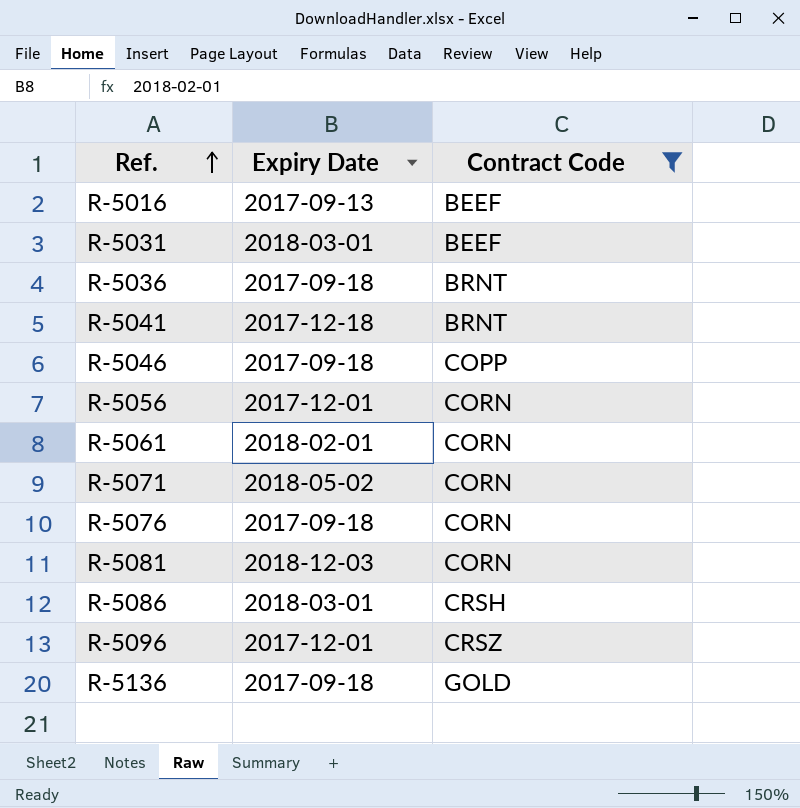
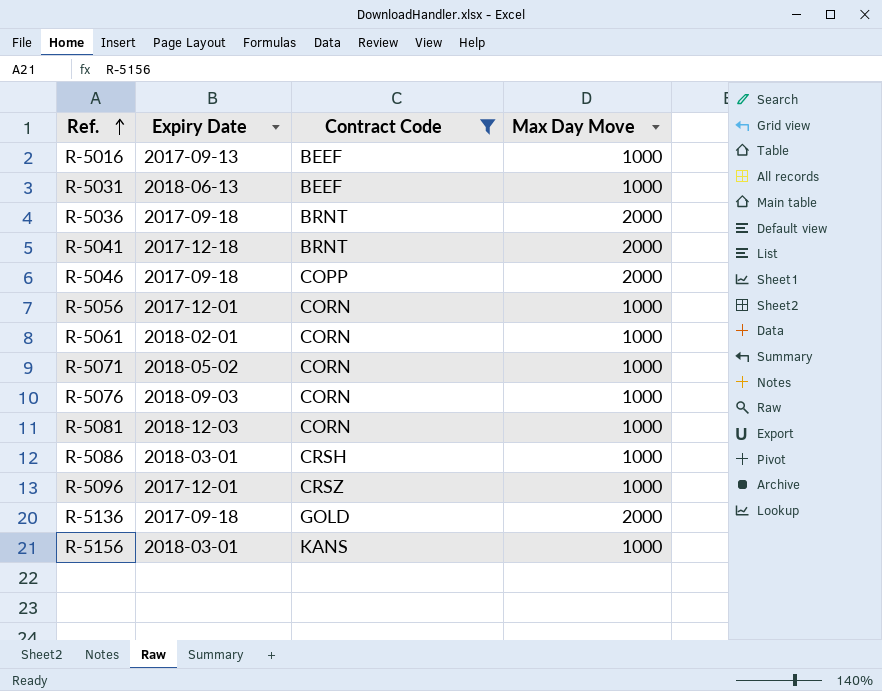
column Max Day Move | position: none -> 4
R-5031 | Expiry Date: 2018-03-01 -> 2018-06-13
R-5076 | Expiry Date: 2017-09-18 -> 2018-09-03
row R-5156: none -> 2018-03-01 | KANS | 1000

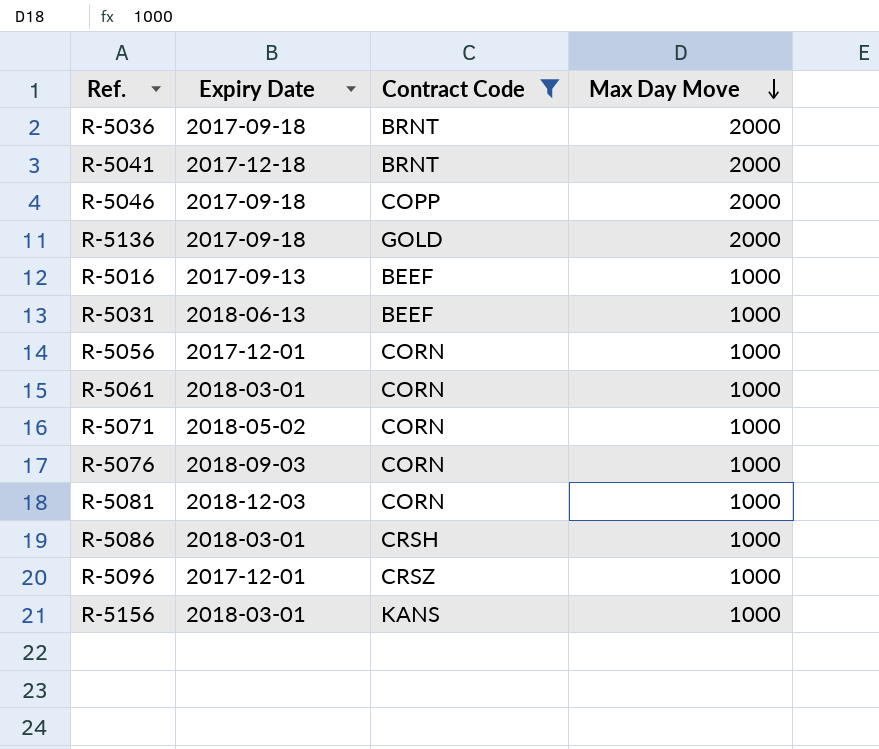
row order: Ref. ascending -> Max Day Move descending
R-5061 | Expiry Date: 2018-02-01 -> 2018-03-01

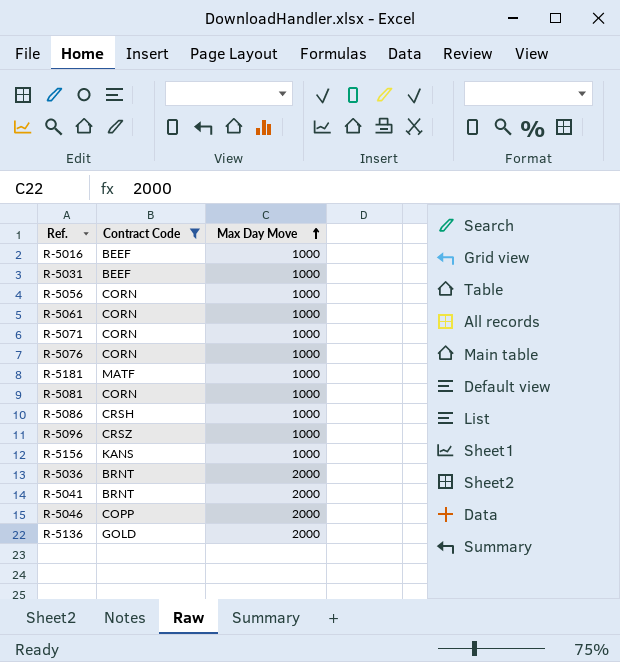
row order: Max Day Move descending -> Max Day Move ascending
column Expiry Date | position: 2 -> none
row R-5181: none -> MATF | 1000

